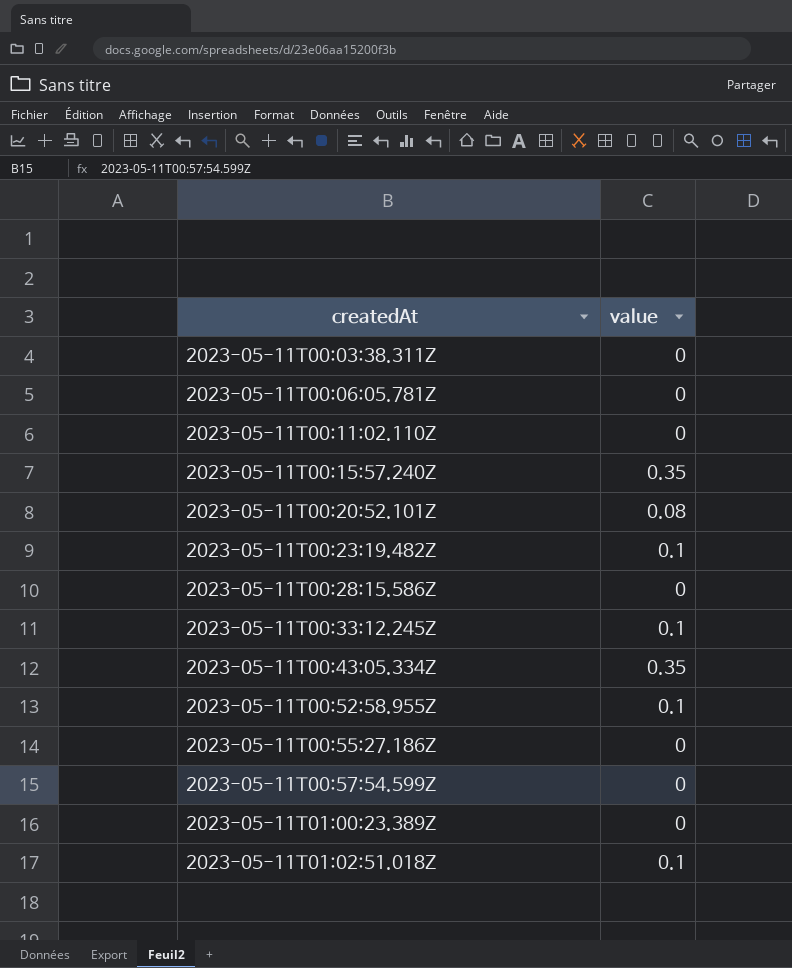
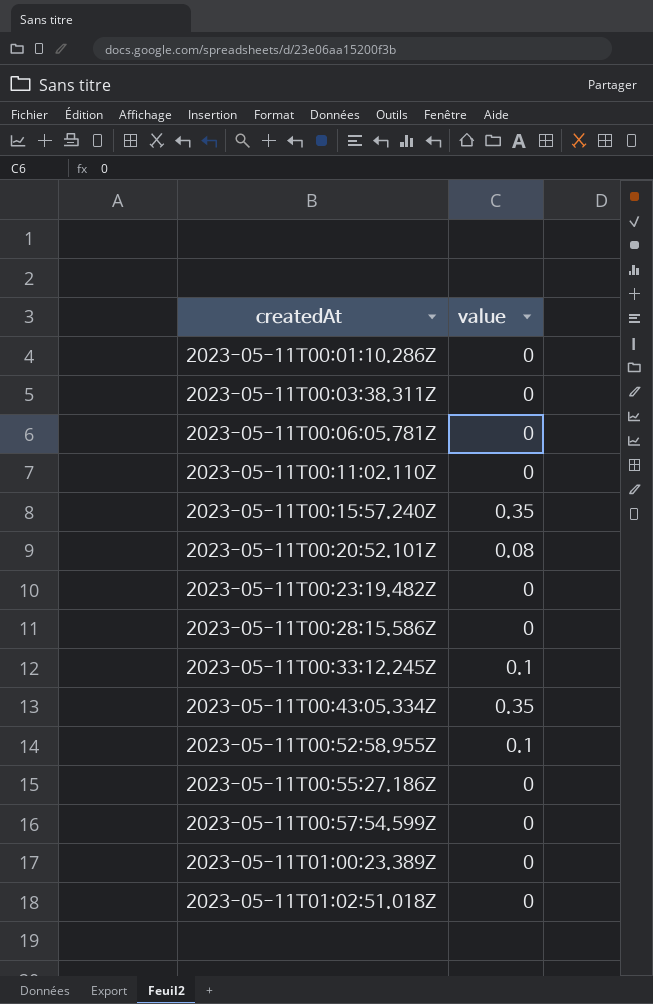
row 2023-05-11T00:01:10.286Z: none -> 0
2023-05-11T00:23:19.482Z | value: 0.1 -> 0
2023-05-11T01:02:51.018Z | value: 0.1 -> 0

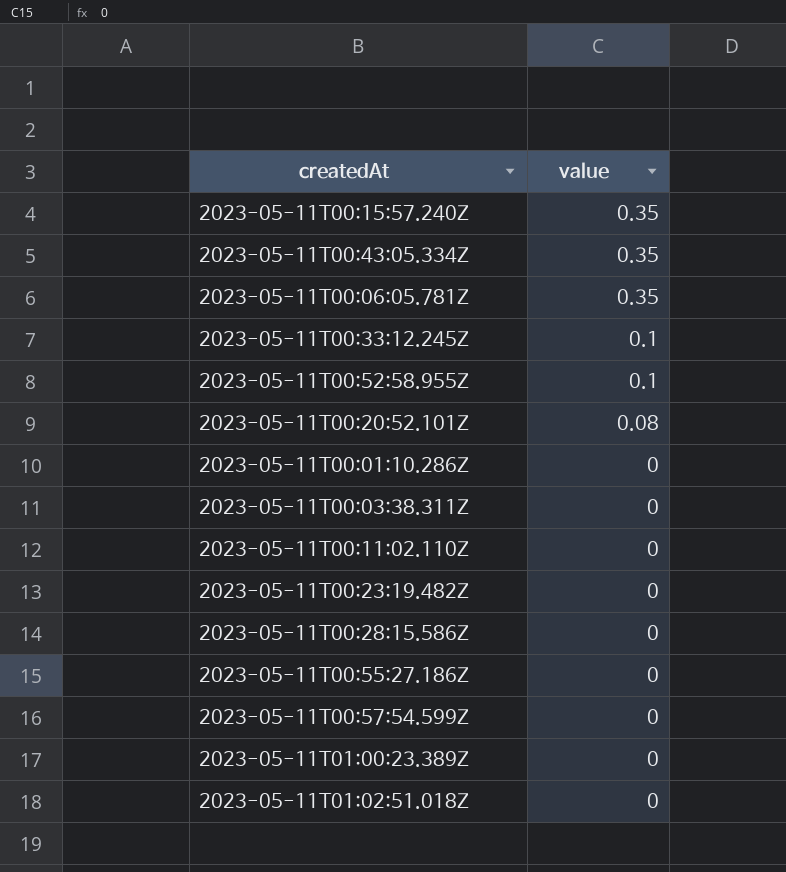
row order: createdAt ascending -> value descending
2023-05-11T00:06:05.781Z | value: 0 -> 0.35

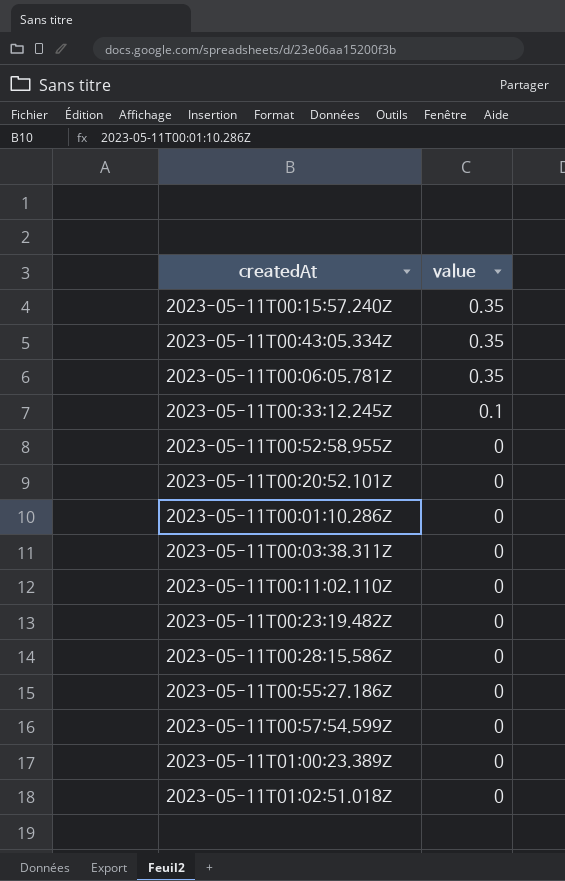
2023-05-11T00:52:58.955Z | value: 0.1 -> 0
2023-05-11T00:20:52.101Z | value: 0.08 -> 0

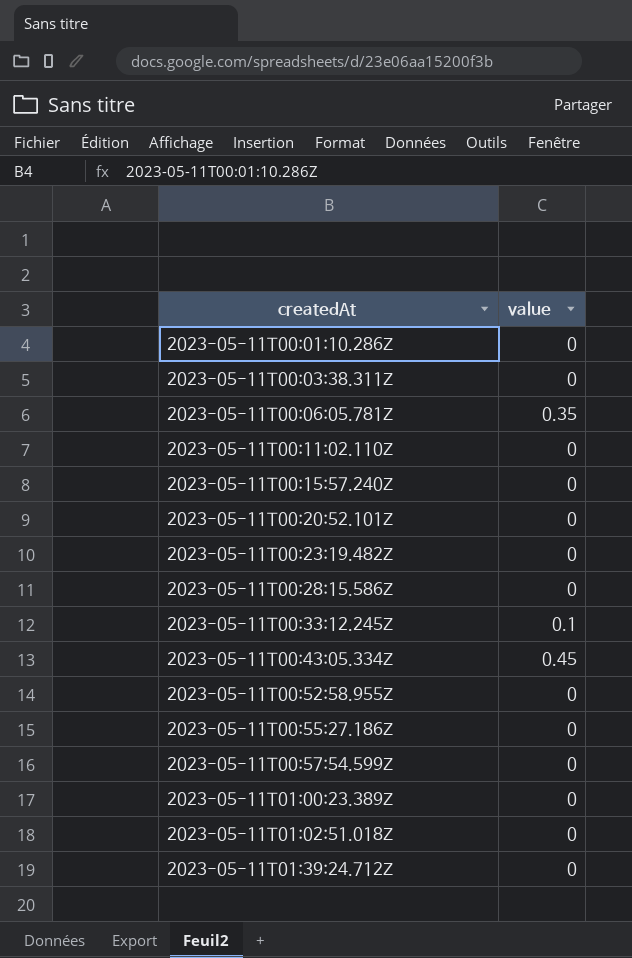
row order: value descending -> createdAt ascending
2023-05-11T00:15:57.240Z | value: 0.35 -> 0
2023-05-11T00:43:05.334Z | value: 0.35 -> 0.45
row 2023-05-11T01:39:24.712Z: none -> 0

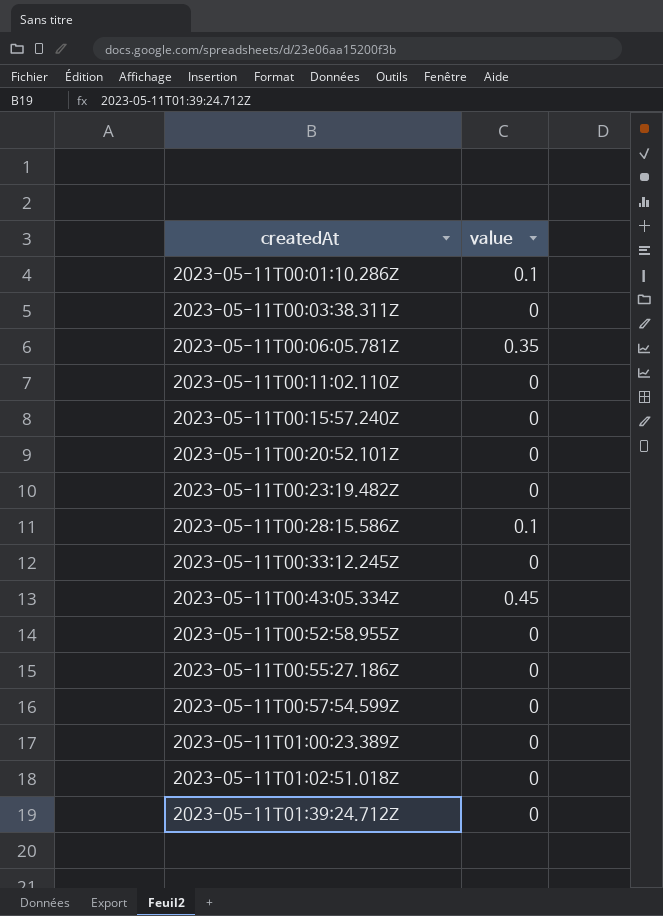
2023-05-11T00:01:10.286Z | value: 0 -> 0.1
2023-05-11T00:28:15.586Z | value: 0 -> 0.1
2023-05-11T00:33:12.245Z | value: 0.1 -> 0

